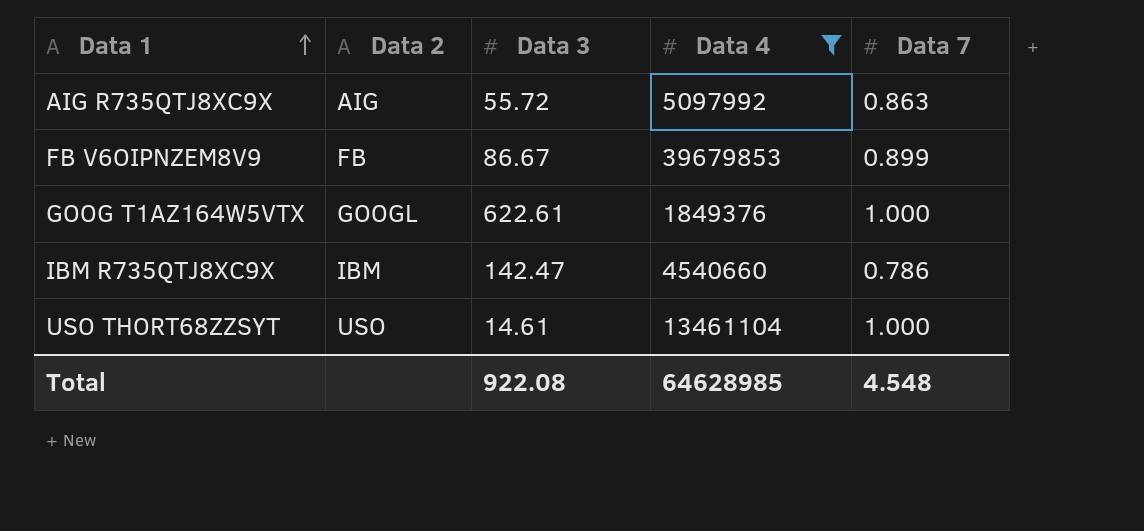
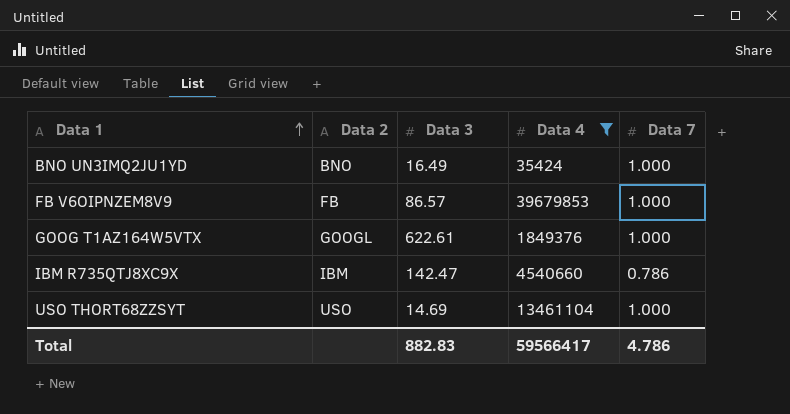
row AIG R735QTJ8XC9X: AIG | 55.72 | 5097992 | 0.863 -> none
row BNO UN3IMQ2JU1YD: none -> BNO | 16.49 | 35424 | 1.000
FB V6OIPNZEM8V9 | Data 3: 86.67 -> 86.57
FB V6OIPNZEM8V9 | Data 7: 0.899 -> 1.000
USO THORT68ZZSYT | Data 3: 14.61 -> 14.69
Total | Data 3: 922.08 -> 882.83
Total | Data 4: 64628985 -> 59566417
Total | Data 7: 4.548 -> 4.786

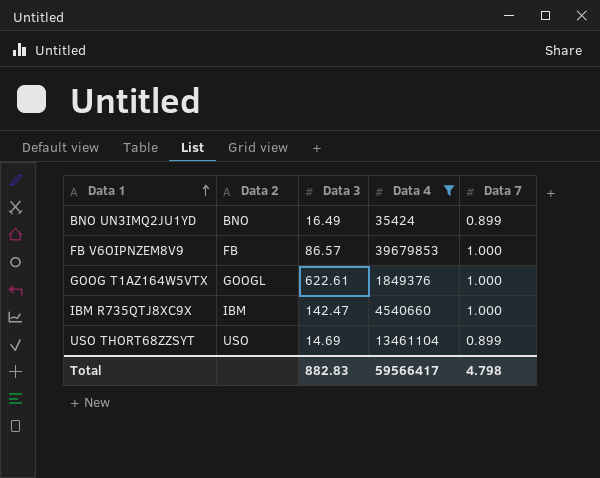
BNO UN3IMQ2JU1YD | Data 7: 1.000 -> 0.899
IBM R735QTJ8XC9X | Data 7: 0.786 -> 1.000
USO THORT68ZZSYT | Data 7: 1.000 -> 0.899
Total | Data 7: 4.786 -> 4.798

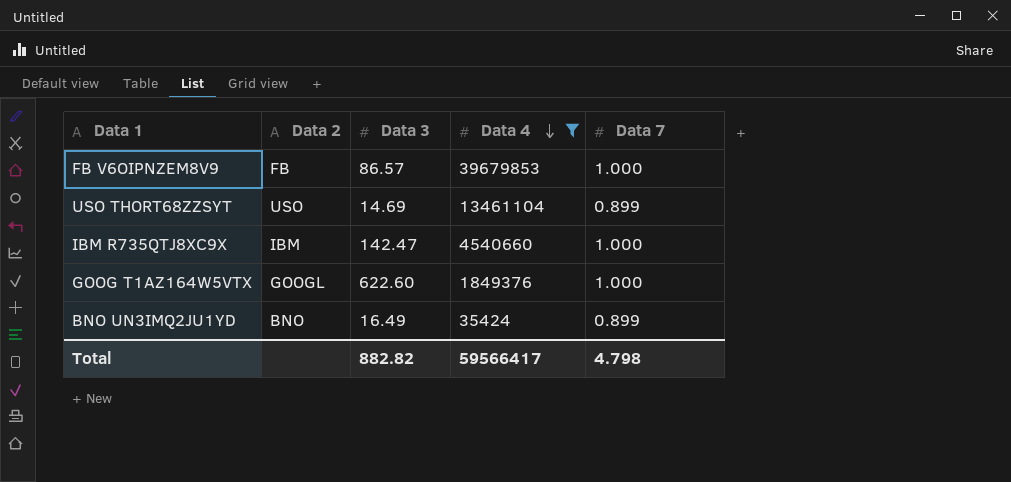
row order: Data 1 ascending -> Data 4 descending
GOOG T1AZ164W5VTX | Data 3: 622.61 -> 622.60
Total | Data 3: 882.83 -> 882.82

